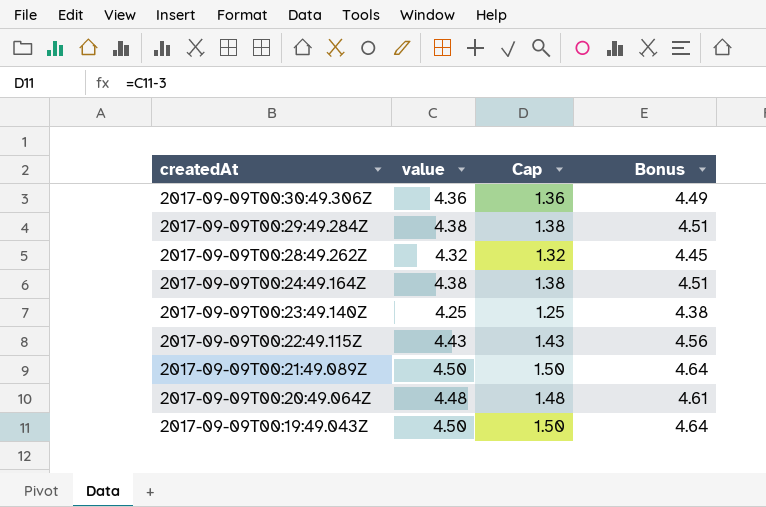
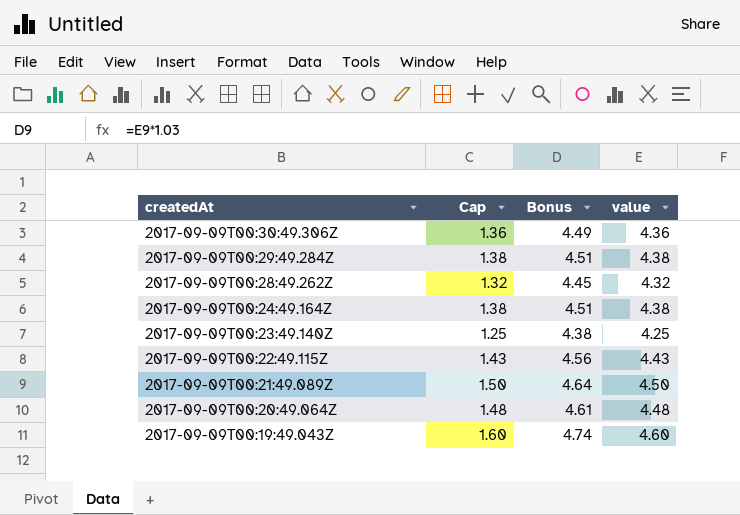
column value | position: 2 -> 4
2017-09-09T00:19:49.043Z | Cap: 1.50 -> 1.60
2017-09-09T00:19:49.043Z | Bonus: 4.64 -> 4.74
2017-09-09T00:19:49.043Z | value: 4.50 -> 4.60

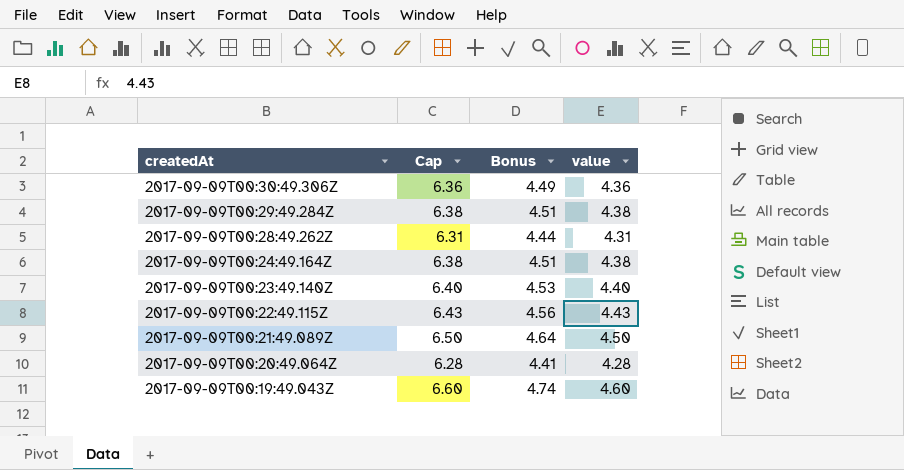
column Cap | formula: [value] - 3 -> [value] + 2
2017-09-09T00:28:49.262Z | Bonus: 4.45 -> 4.44
2017-09-09T00:28:49.262Z | value: 4.32 -> 4.31
2017-09-09T00:23:49.140Z | Bonus: 4.38 -> 4.53
2017-09-09T00:23:49.140Z | value: 4.25 -> 4.40
2017-09-09T00:20:49.064Z | Bonus: 4.61 -> 4.41
2017-09-09T00:20:49.064Z | value: 4.48 -> 4.28

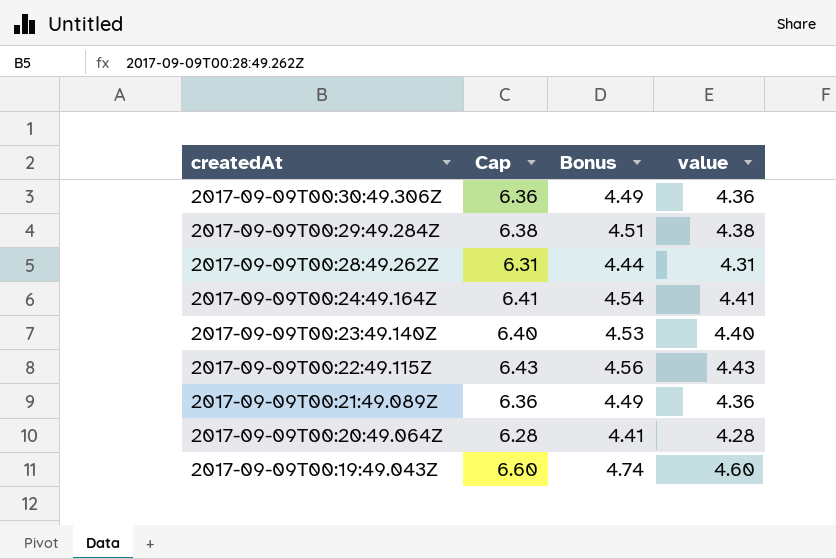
2017-09-09T00:24:49.164Z | Cap: 6.38 -> 6.41
2017-09-09T00:24:49.164Z | Bonus: 4.51 -> 4.54
2017-09-09T00:24:49.164Z | value: 4.38 -> 4.41
2017-09-09T00:21:49.089Z | Cap: 6.50 -> 6.36
2017-09-09T00:21:49.089Z | Bonus: 4.64 -> 4.49
2017-09-09T00:21:49.089Z | value: 4.50 -> 4.36

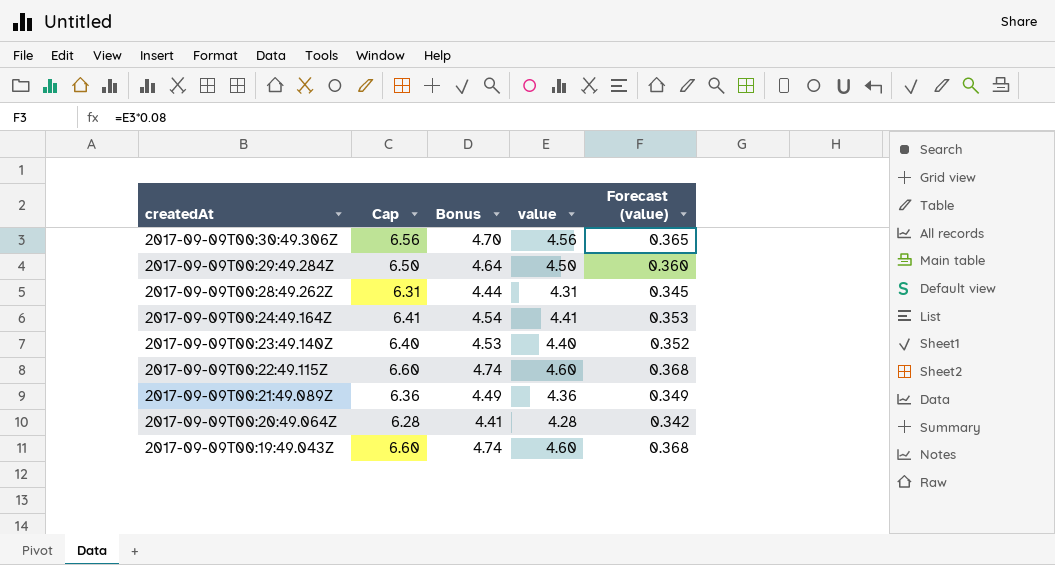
column Forecast (value) | formula: none -> [value] * 0.08
2017-09-09T00:30:49.306Z | Cap: 6.36 -> 6.56
2017-09-09T00:30:49.306Z | Bonus: 4.49 -> 4.70
2017-09-09T00:30:49.306Z | value: 4.36 -> 4.56
2017-09-09T00:29:49.284Z | Cap: 6.38 -> 6.50
2017-09-09T00:29:49.284Z | Bonus: 4.51 -> 4.64
2017-09-09T00:29:49.284Z | value: 4.38 -> 4.50
2017-09-09T00:22:49.115Z | Cap: 6.43 -> 6.60
2017-09-09T00:22:49.115Z | Bonus: 4.56 -> 4.74
2017-09-09T00:22:49.115Z | value: 4.43 -> 4.60

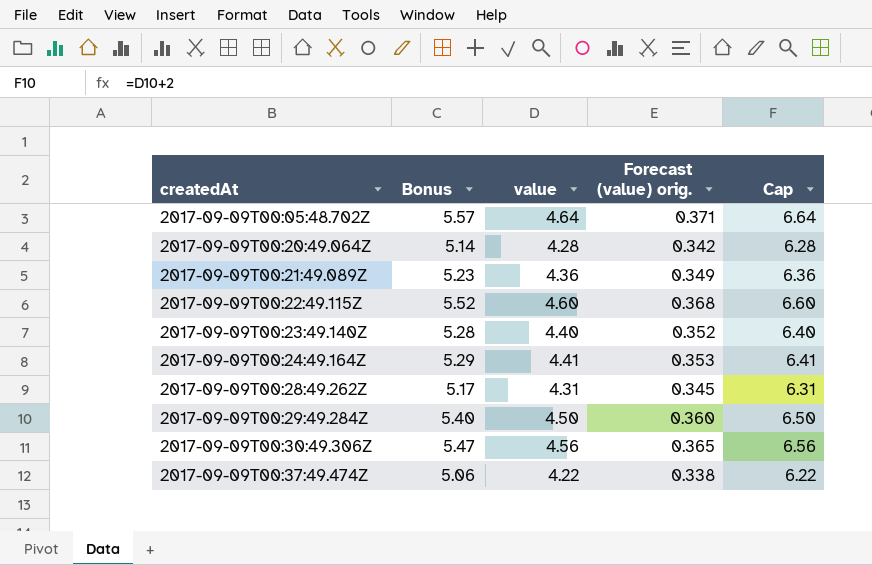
row order: createdAt descending -> createdAt ascending
column Bonus | formula: [value] * 1.03 -> [value] * 1.2
column name: Forecast (value) -> Forecast (value) orig.
column Cap | position: 2 -> 5
row 2017-09-09T00:19:49.043Z: 6.60 | 4.74 | 4.60 | 0.368 -> none
row 2017-09-09T00:05:48.702Z: none -> 5.57 | 4.64 | 0.371 | 6.64
row 2017-09-09T00:37:49.474Z: none -> 5.06 | 4.22 | 0.338 | 6.22

